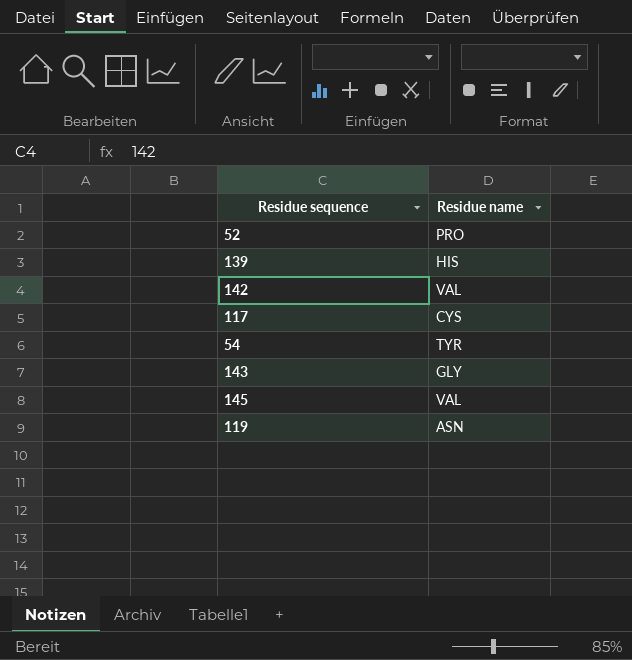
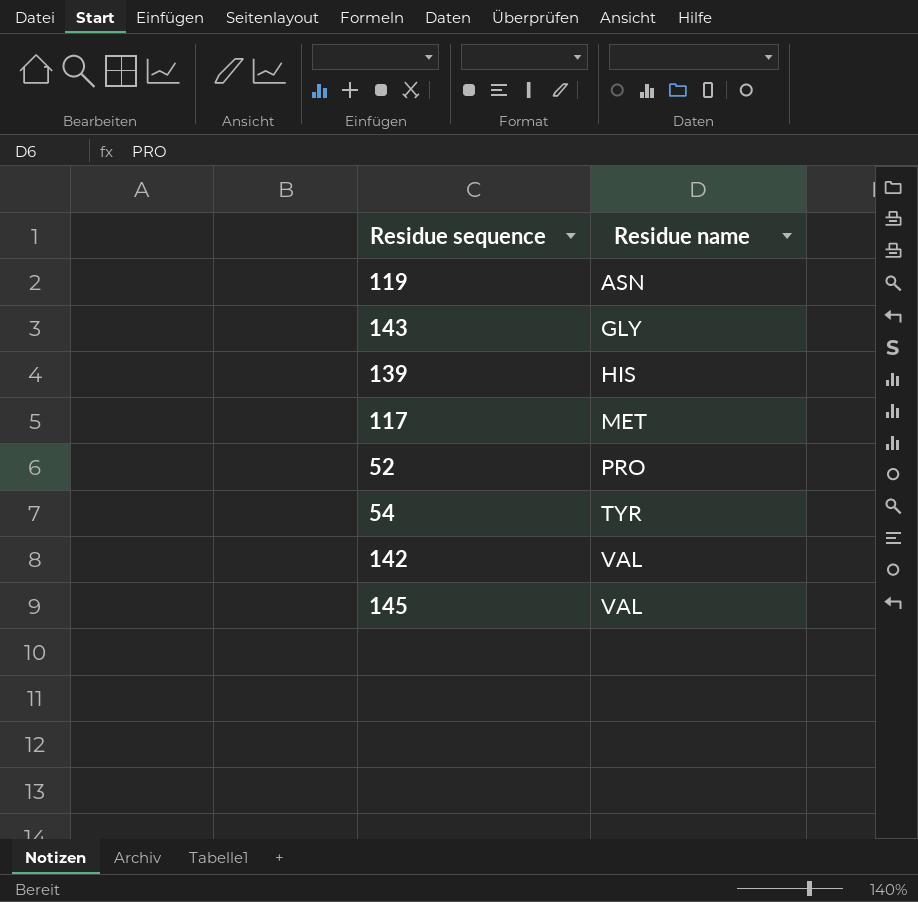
row order: none -> Residue name ascending
117 | Residue name: CYS -> MET

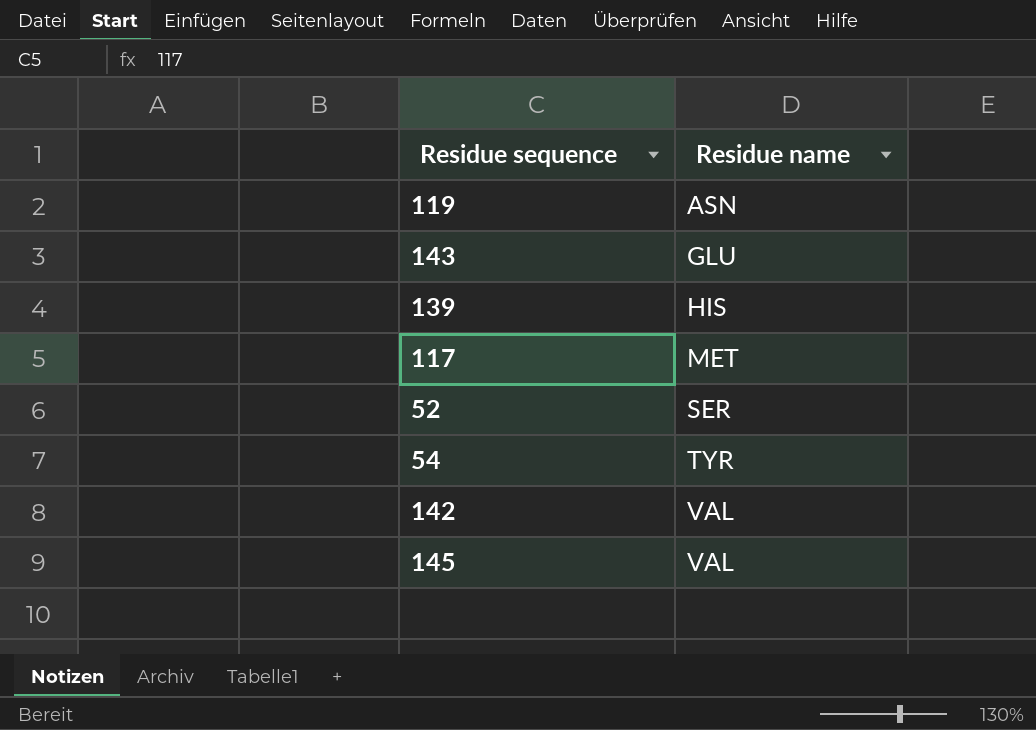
143 | Residue name: GLY -> GLU
52 | Residue name: PRO -> SER

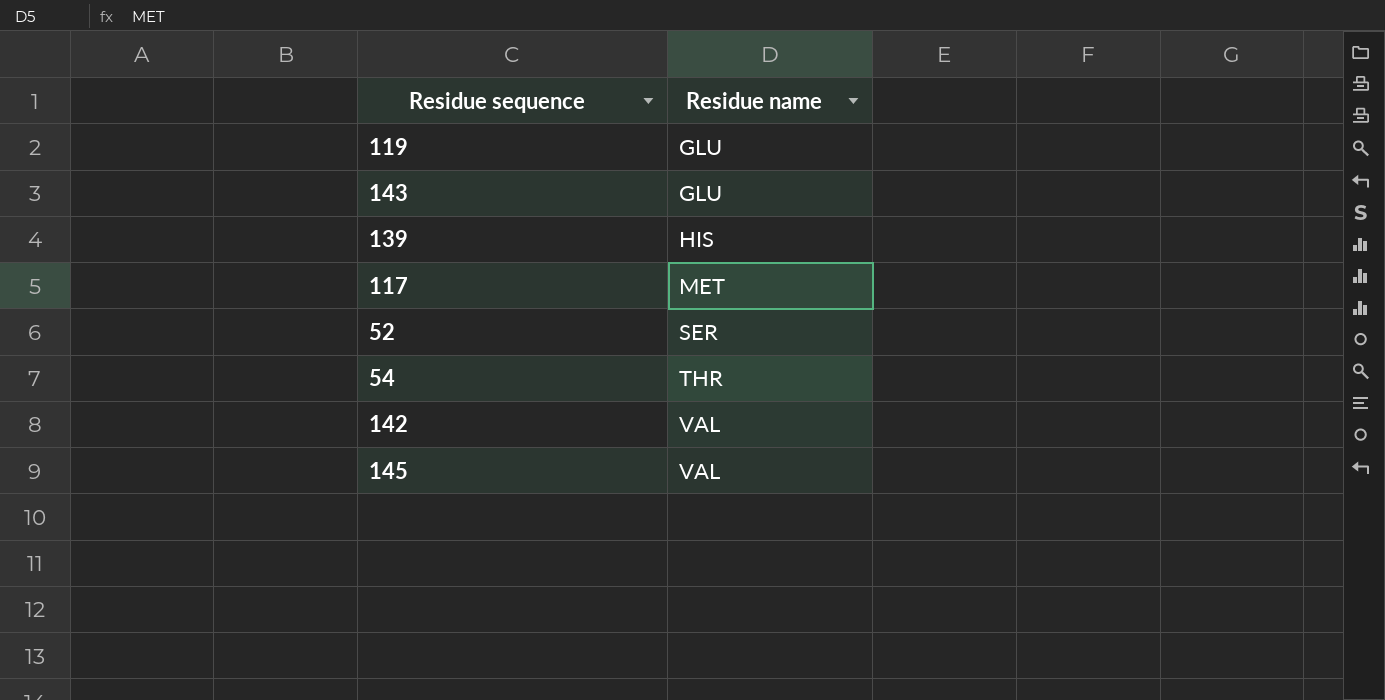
119 | Residue name: ASN -> GLU
54 | Residue name: TYR -> THR

